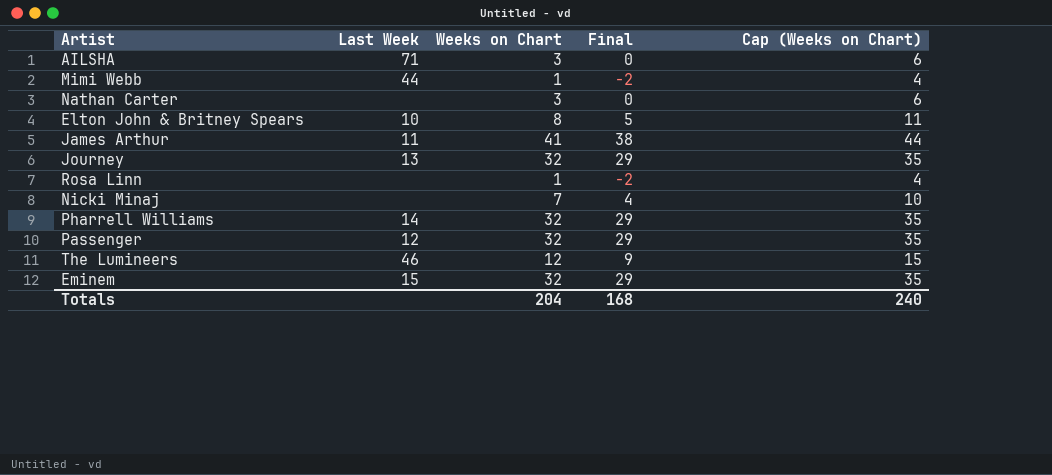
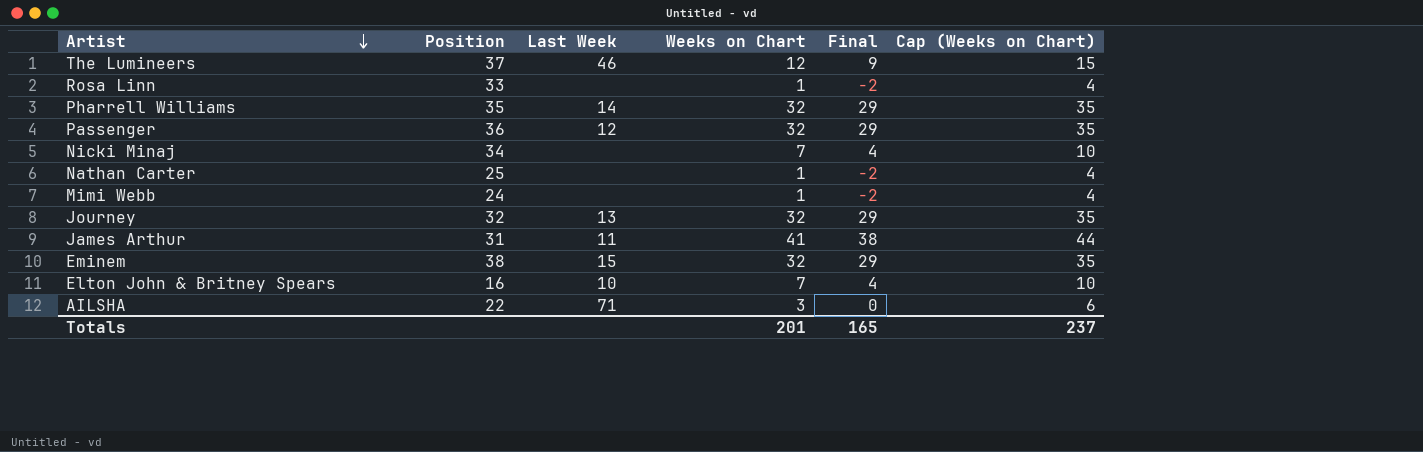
row order: none -> Artist descending
column Position | position: none -> 2
Nathan Carter | Weeks on Chart: 3 -> 1
Nathan Carter | Final: 0 -> -2
Nathan Carter | Cap (Weeks on Chart): 6 -> 4
Mimi Webb | Last Week: 44 -> none
Elton John & Britney Spears | Weeks on Chart: 8 -> 7
Elton John & Britney Spears | Final: 5 -> 4
Elton John & Britney Spears | Cap (Weeks on Chart): 11 -> 10
Totals | Weeks on Chart: 204 -> 201
Totals | Final: 168 -> 165
Totals | Cap (Weeks on Chart): 240 -> 237

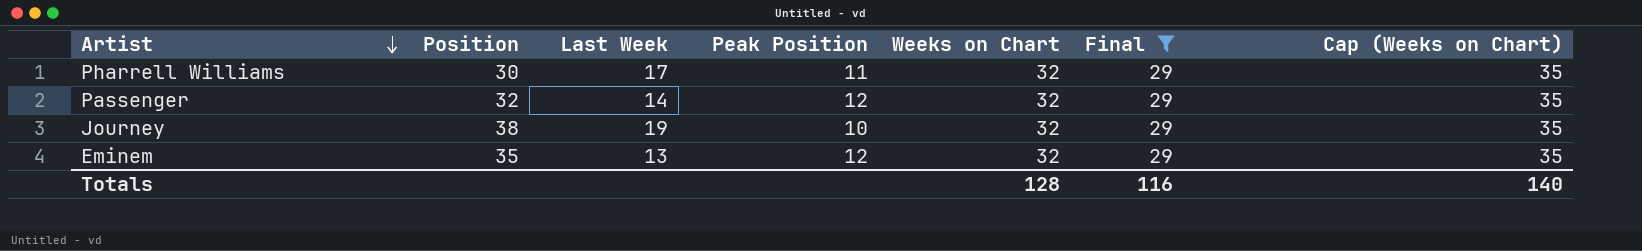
filter: none -> Final = 29
column Peak Position | position: none -> 4
Pharrell Williams | Position: 35 -> 30
Pharrell Williams | Last Week: 14 -> 17
Passenger | Position: 36 -> 32
Passenger | Last Week: 12 -> 14
Journey | Position: 32 -> 38
Journey | Last Week: 13 -> 19
Eminem | Position: 38 -> 35
Eminem | Last Week: 15 -> 13
Totals | Weeks on Chart: 201 -> 128
Totals | Final: 165 -> 116
Totals | Cap (Weeks on Chart): 237 -> 140

